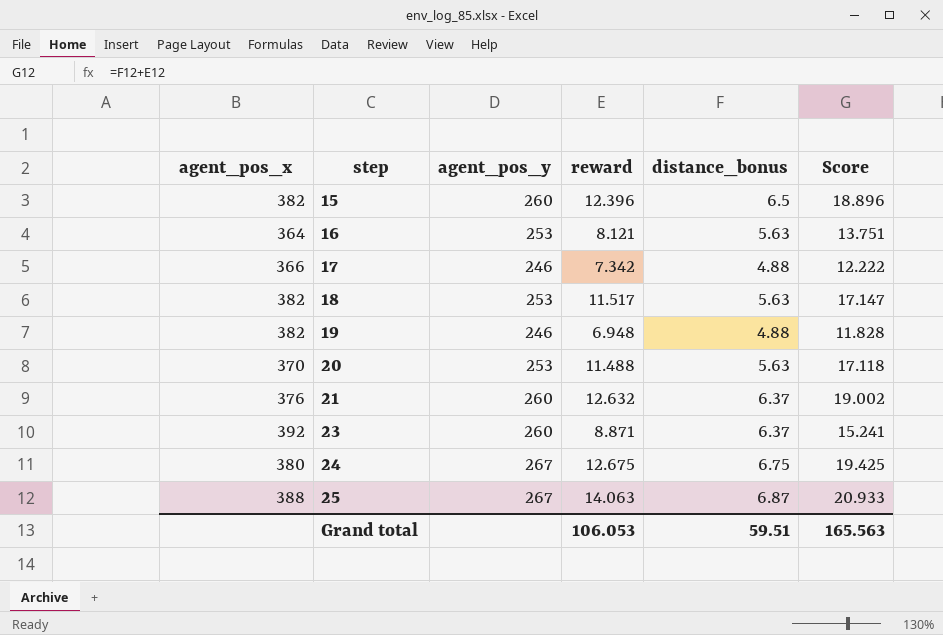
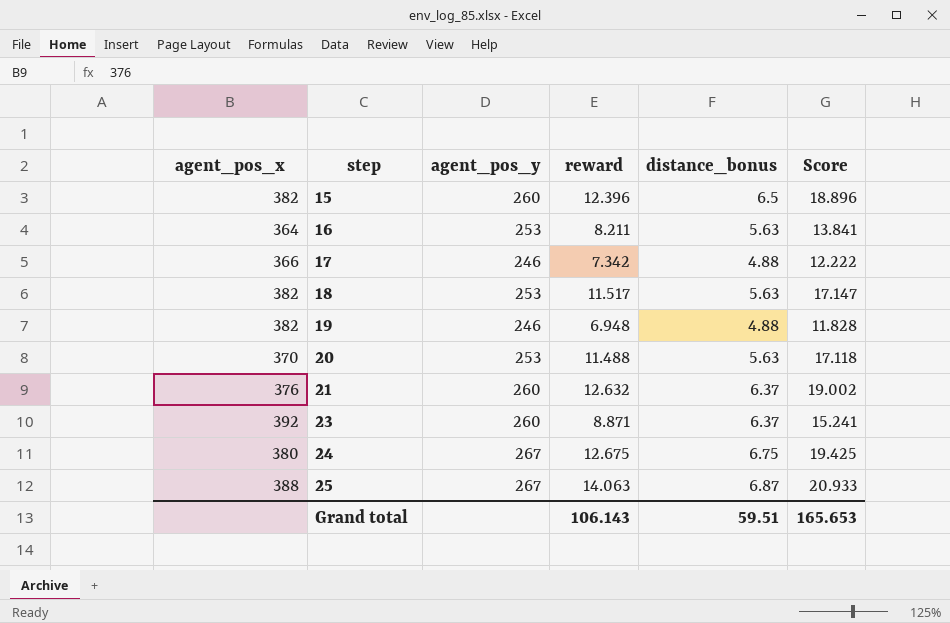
16 | reward: 8.121 -> 8.211
16 | Score: 13.751 -> 13.841
Grand total | reward: 106.053 -> 106.143
Grand total | Score: 165.563 -> 165.653

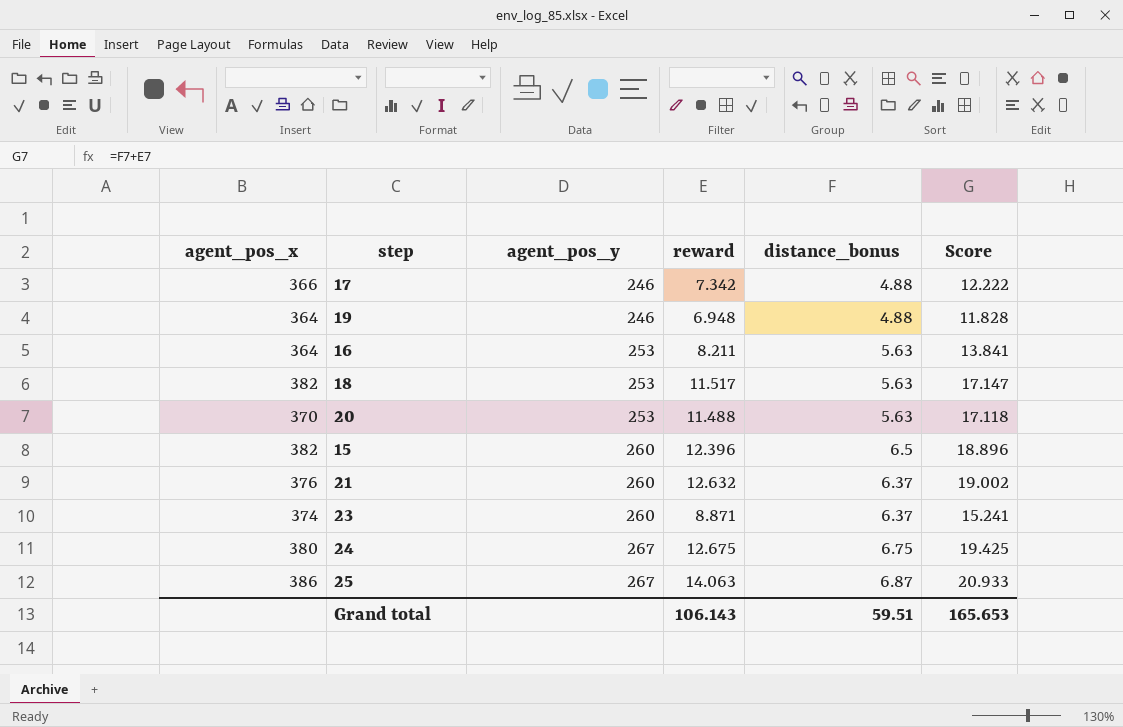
row order: step ascending -> agent_pos_y ascending
19 | agent_pos_x: 382 -> 364
23 | agent_pos_x: 392 -> 374
25 | agent_pos_x: 388 -> 386

